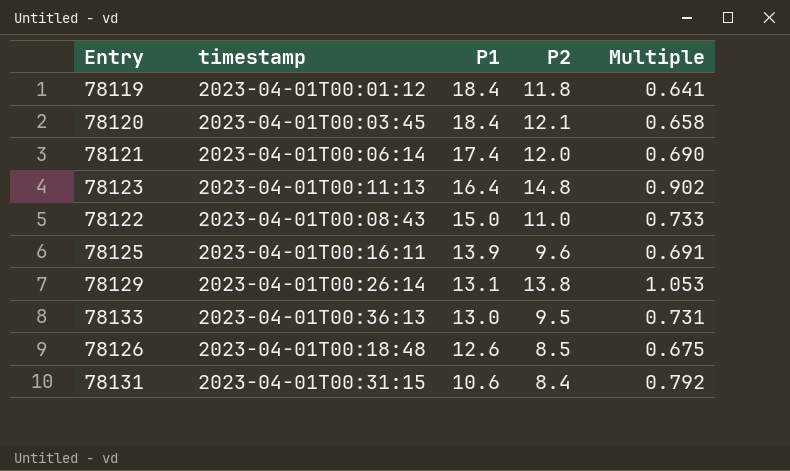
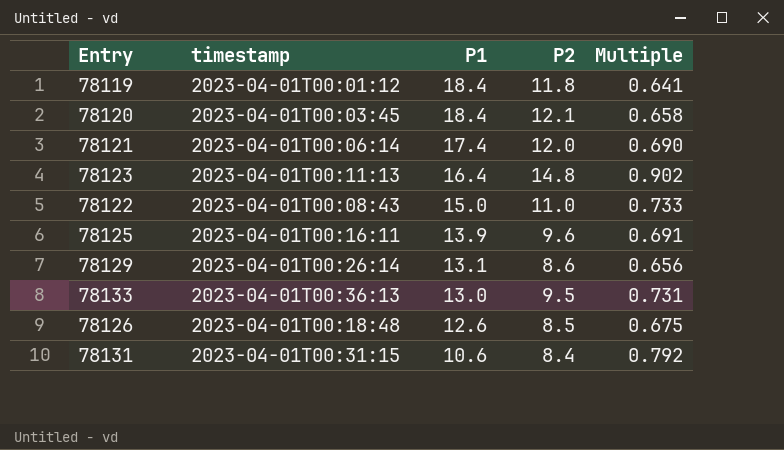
78129 | P2: 13.8 -> 8.6
78129 | Multiple: 1.053 -> 0.656

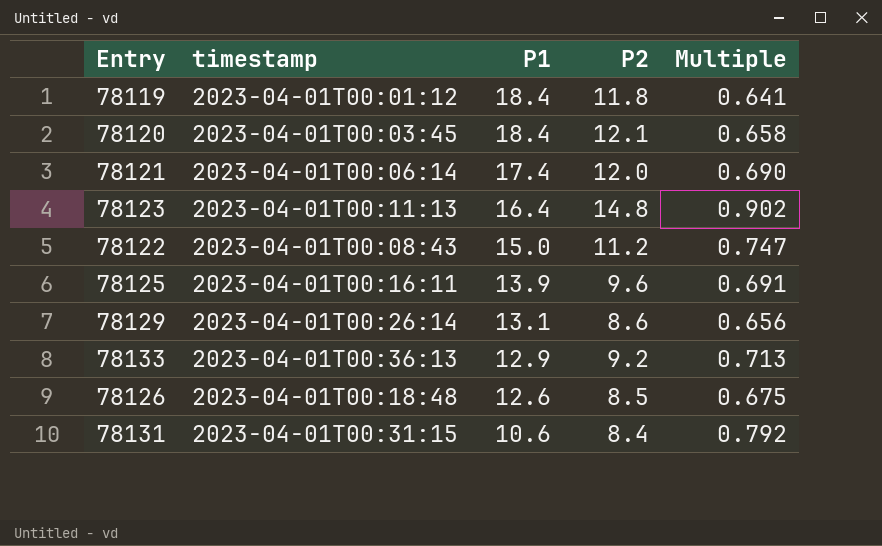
78122 | P2: 11.0 -> 11.2
78122 | Multiple: 0.733 -> 0.747
78133 | P1: 13.0 -> 12.9
78133 | P2: 9.5 -> 9.2
78133 | Multiple: 0.731 -> 0.713

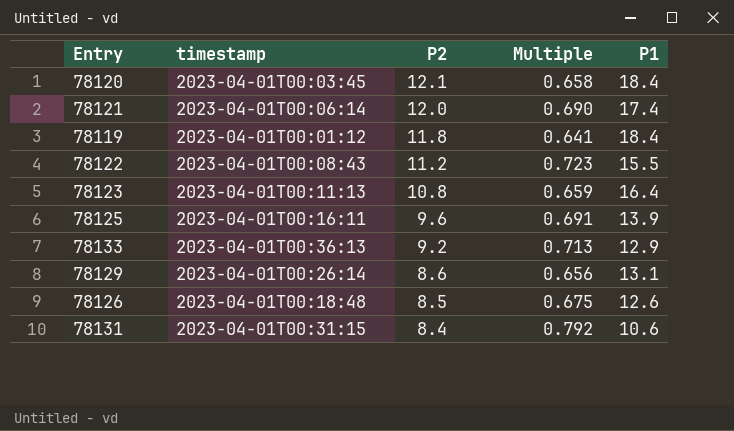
row order: P1 descending -> P2 descending
column P1 | position: 3 -> 5
78122 | Multiple: 0.747 -> 0.723
78122 | P1: 15.0 -> 15.5
78123 | P2: 14.8 -> 10.8
78123 | Multiple: 0.902 -> 0.659

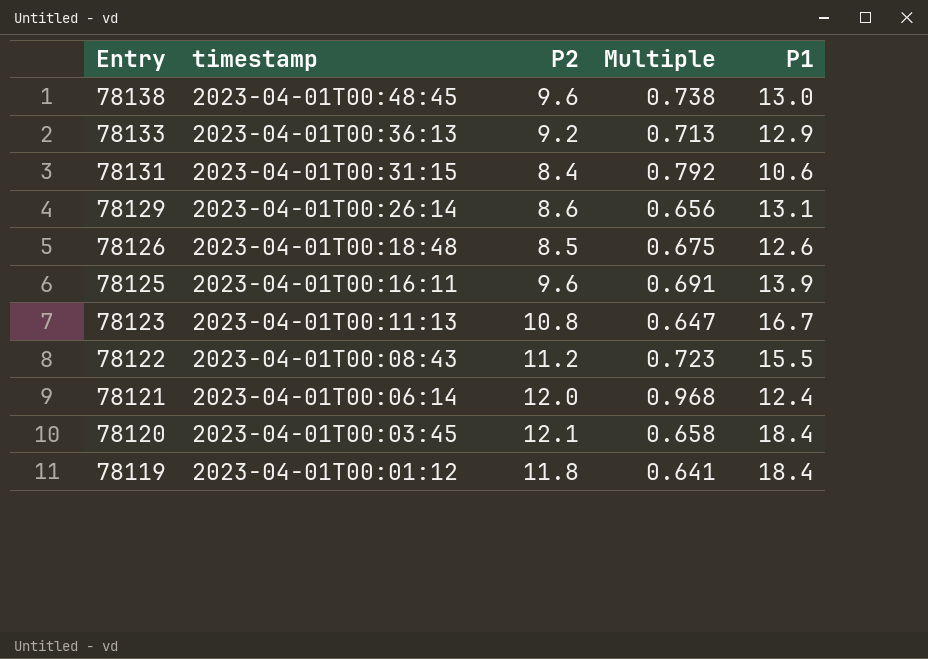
row order: P2 descending -> Entry descending
row 78138: none -> 2023-04-01T00:48:45 | 9.6 | 0.738 | 13.0
78123 | Multiple: 0.659 -> 0.647
78123 | P1: 16.4 -> 16.7
78121 | Multiple: 0.690 -> 0.968
78121 | P1: 17.4 -> 12.4

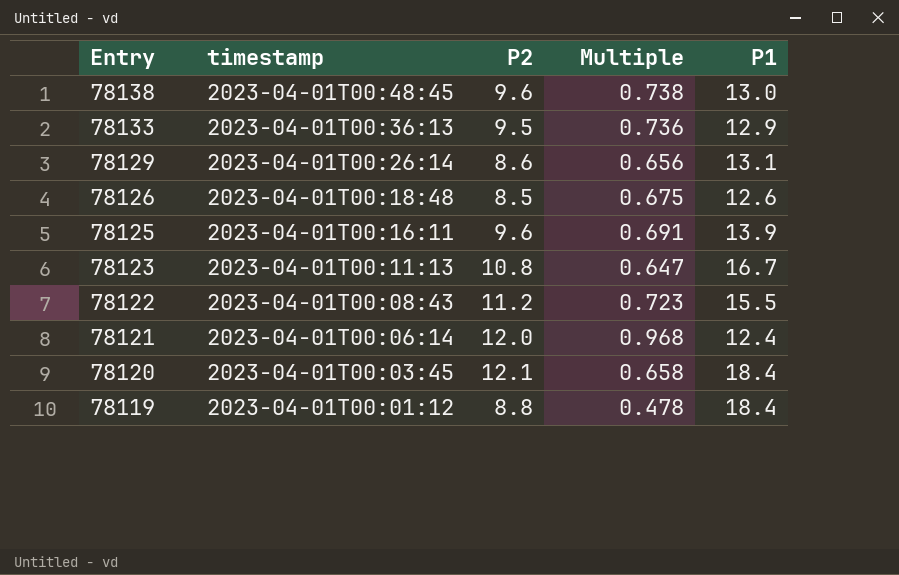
row 78131: 2023-04-01T00:31:15 | 8.4 | 0.792 | 10.6 -> none
78133 | P2: 9.2 -> 9.5
78133 | Multiple: 0.713 -> 0.736
78119 | P2: 11.8 -> 8.8
78119 | Multiple: 0.641 -> 0.478

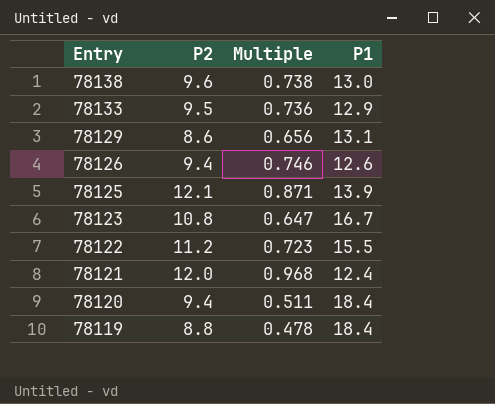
column timestamp | position: 2 -> none
78126 | P2: 8.5 -> 9.4
78126 | Multiple: 0.675 -> 0.746
78125 | P2: 9.6 -> 12.1
78125 | Multiple: 0.691 -> 0.871
78120 | P2: 12.1 -> 9.4
78120 | Multiple: 0.658 -> 0.511

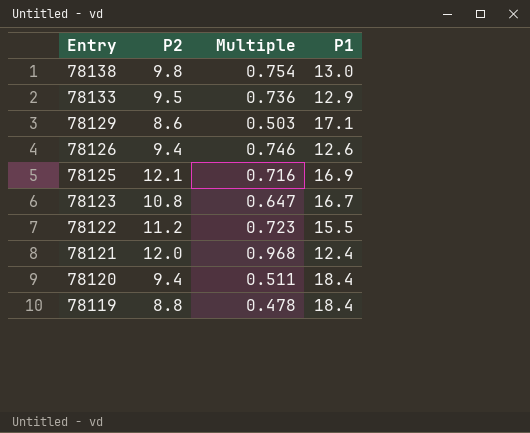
78138 | P2: 9.6 -> 9.8
78138 | Multiple: 0.738 -> 0.754
78129 | Multiple: 0.656 -> 0.503
78129 | P1: 13.1 -> 17.1
78125 | Multiple: 0.871 -> 0.716
78125 | P1: 13.9 -> 16.9

